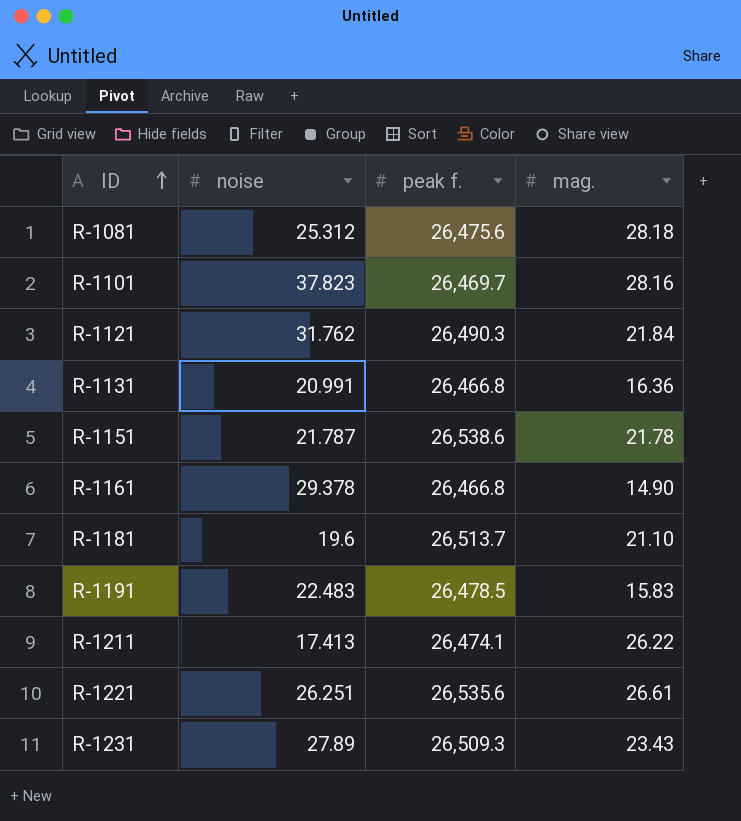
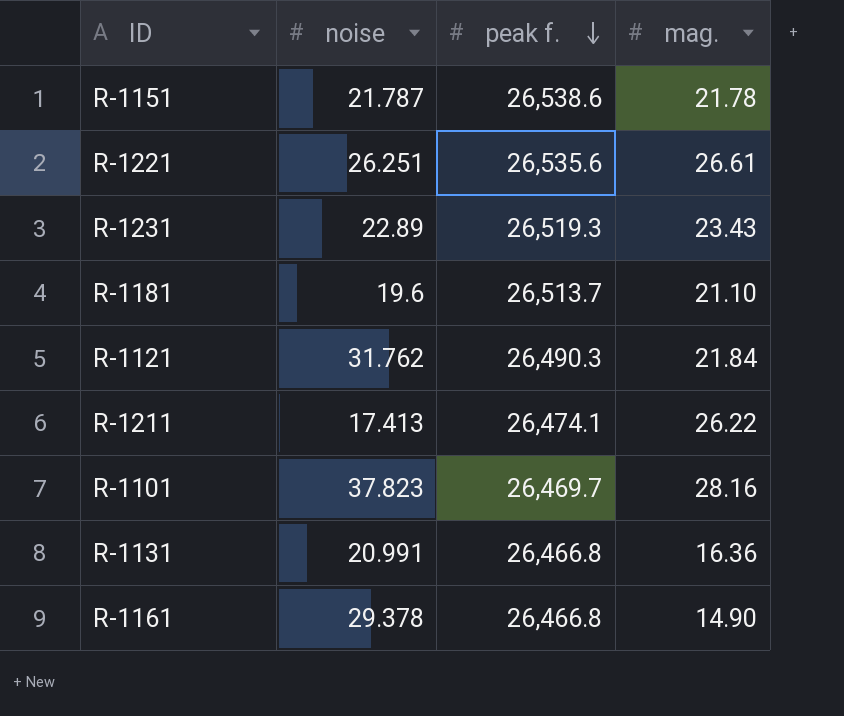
row order: ID ascending -> peak f. descending
row R-1081: 25.312 | 26,475.6 | 28.18 -> none
row R-1191: 22.483 | 26,478.5 | 15.83 -> none
R-1231 | noise: 27.89 -> 22.89
R-1231 | peak f.: 26,509.3 -> 26,519.3

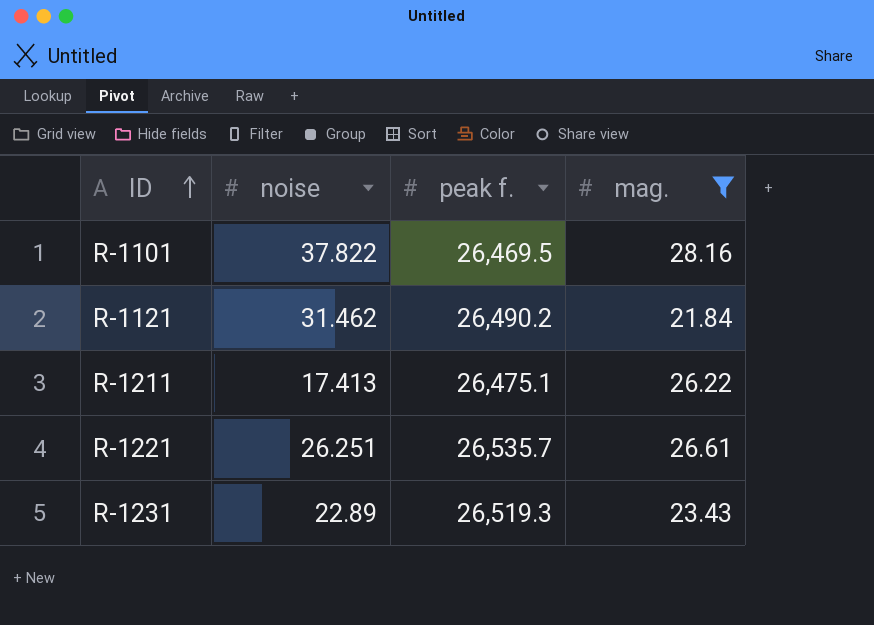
filter: none -> mag. >= 21.84
row order: peak f. descending -> ID ascending
R-1101 | noise: 37.823 -> 37.822
R-1101 | peak f.: 26,469.7 -> 26,469.5
R-1121 | noise: 31.762 -> 31.462
R-1121 | peak f.: 26,490.3 -> 26,490.2
R-1211 | peak f.: 26,474.1 -> 26,475.1
R-1221 | peak f.: 26,535.6 -> 26,535.7

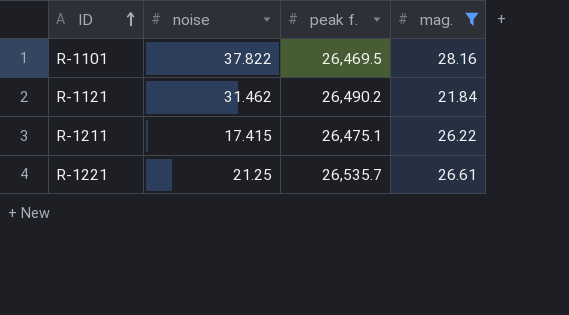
row R-1231: 22.89 | 26,519.3 | 23.43 -> none
R-1211 | noise: 17.413 -> 17.415
R-1221 | noise: 26.251 -> 21.25

